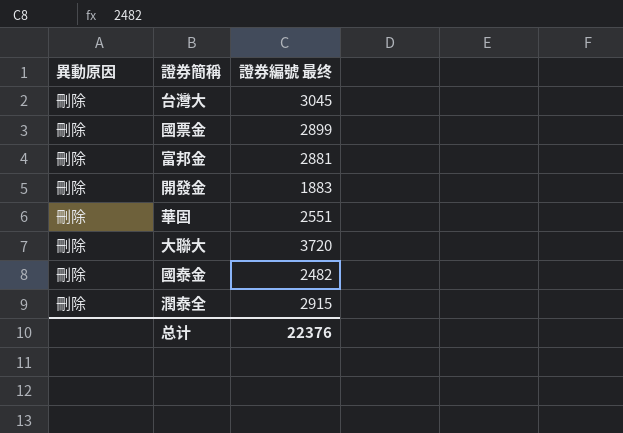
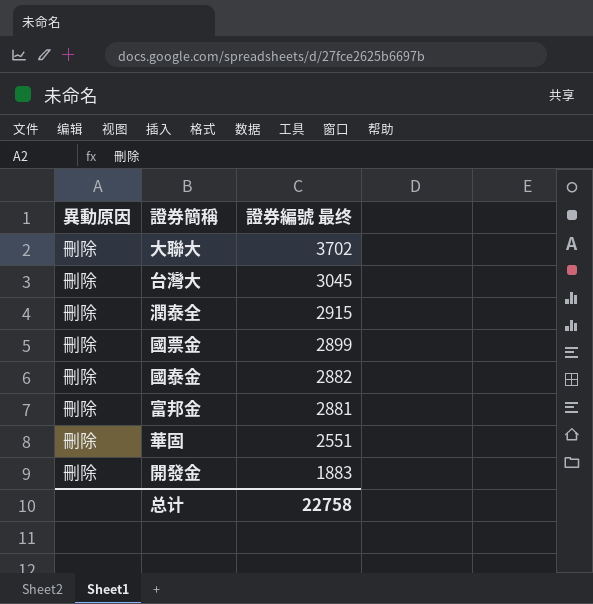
row order: none -> 證券編號 最终 descending
大聯大 | 證券編號 最终: 3720 -> 3702
國泰金 | 證券編號 最终: 2482 -> 2882
总计 | 證券編號 最终: 22376 -> 22758

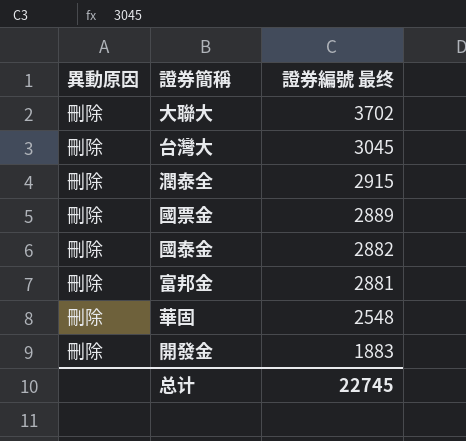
國票金 | 證券編號 最终: 2899 -> 2889
華固 | 證券編號 最终: 2551 -> 2548
总计 | 證券編號 最终: 22758 -> 22745

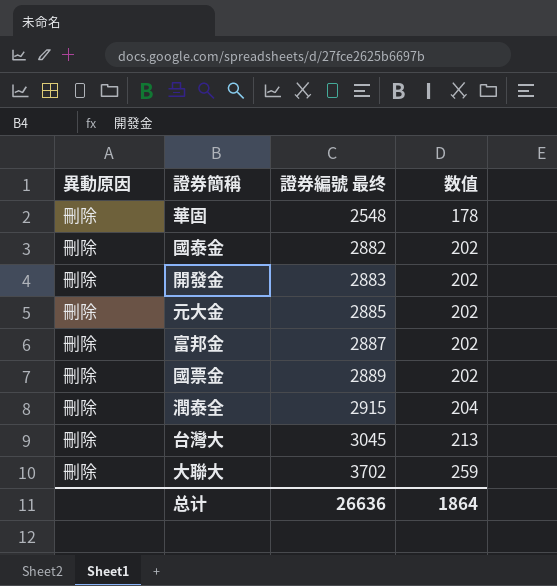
row order: 證券編號 最终 descending -> 證券編號 最终 ascending
column 数值 | formula: none -> [證券編號 最终] * 0.07
開發金 | 證券編號 最终: 1883 -> 2883
row 元大金: none -> 刪除 | 2885 | 202
富邦金 | 證券編號 最终: 2881 -> 2887
总计 | 證券編號 最终: 22745 -> 26636

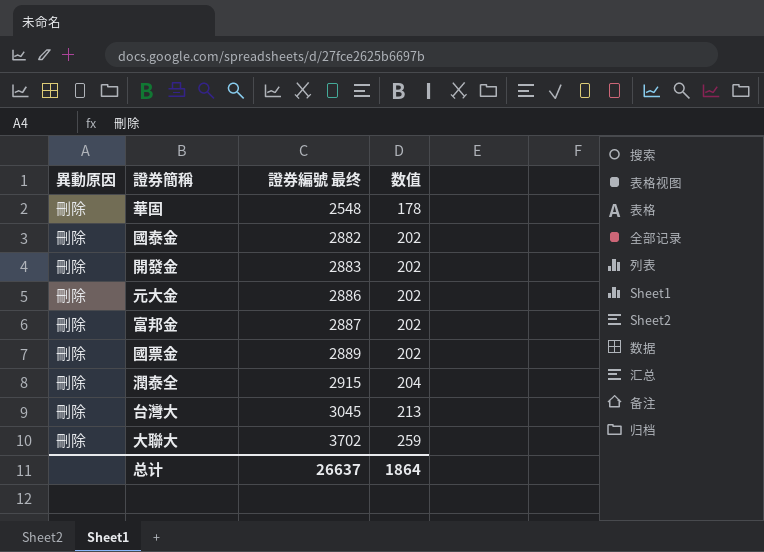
元大金 | 證券編號 最终: 2885 -> 2886
总计 | 證券編號 最终: 26636 -> 26637

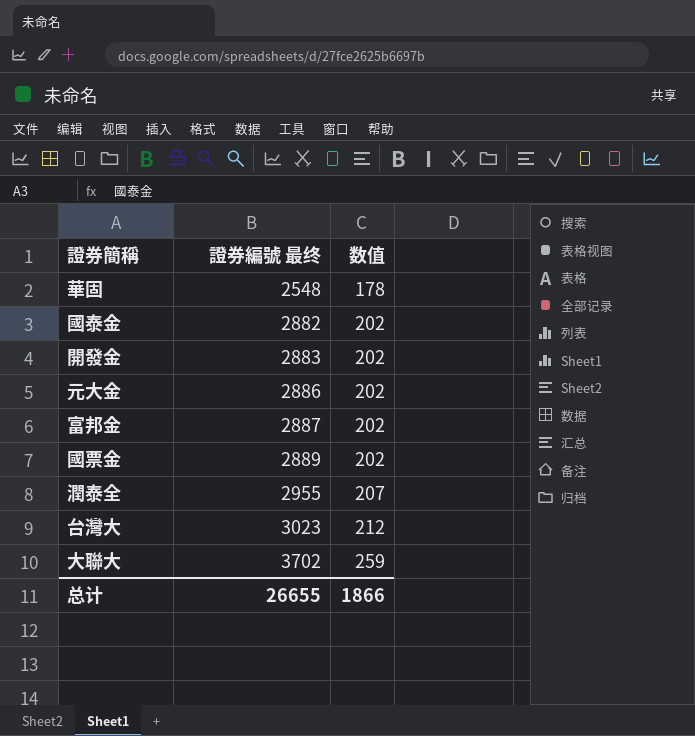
column 異動原因 | position: 1 -> none
潤泰全 | 證券編號 最终: 2915 -> 2955
潤泰全 | 数值: 204 -> 207
台灣大 | 證券編號 最终: 3045 -> 3023
台灣大 | 数值: 213 -> 212
总计 | 證券編號 最终: 26637 -> 26655
总计 | 数值: 1864 -> 1866

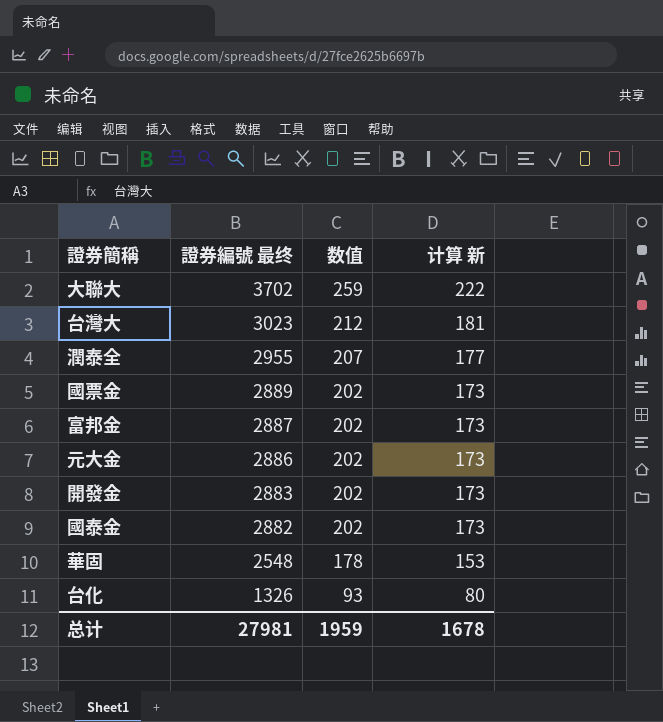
row order: 證券編號 最终 ascending -> 證券編號 最终 descending
column 计算 新 | formula: none -> [證券編號 最终] * 0.06
row 台化: none -> 1326 | 93 | 80
总计 | 證券編號 最终: 26655 -> 27981
总计 | 数值: 1866 -> 1959

